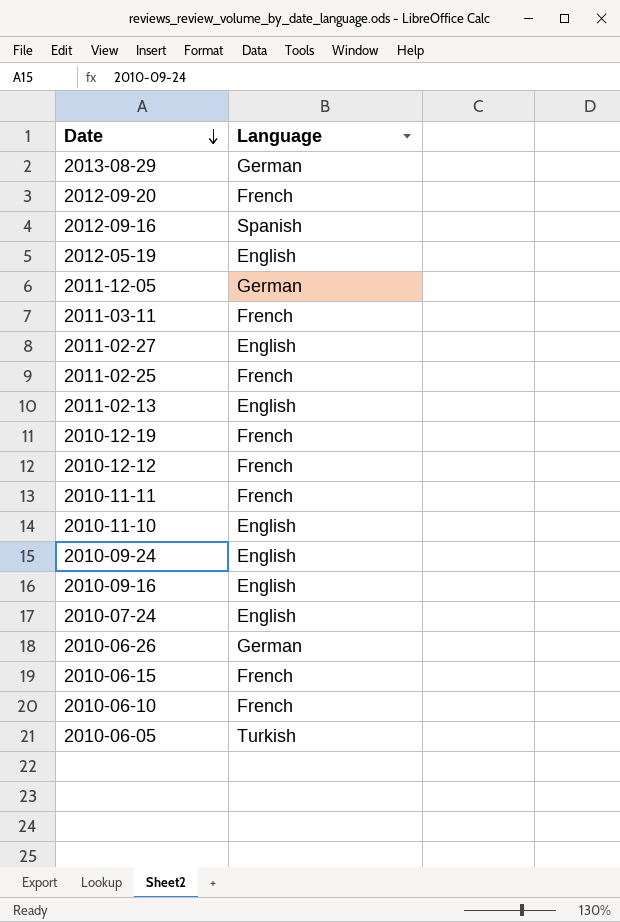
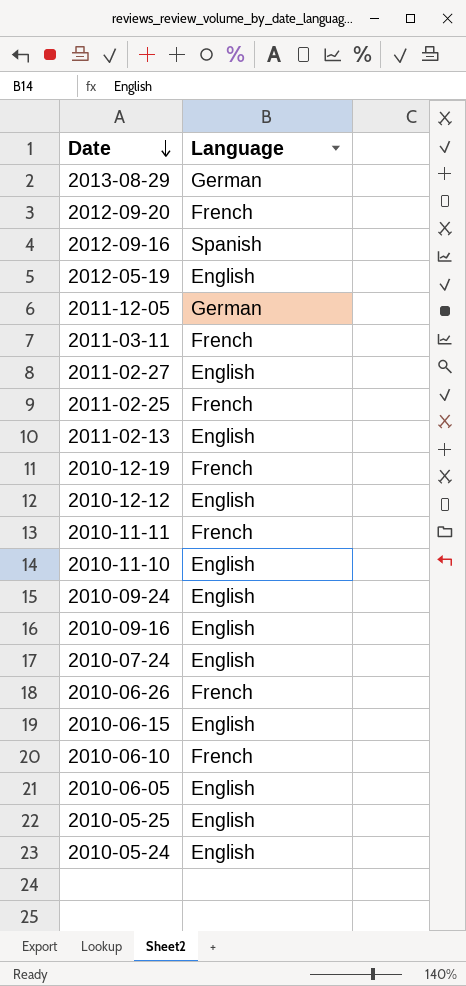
2010-12-12 | Language: French -> English
2010-06-26 | Language: German -> French
2010-06-15 | Language: French -> English
2010-06-05 | Language: Turkish -> English
row 2010-05-25: none -> English
row 2010-05-24: none -> English

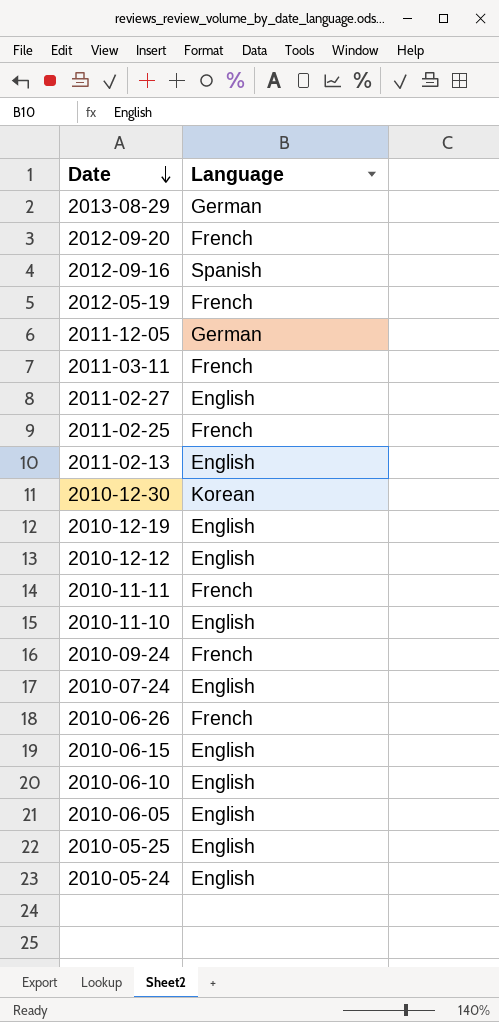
row 2010-09-16: English -> none
2012-05-19 | Language: English -> French
row 2010-12-30: none -> Korean
2010-12-19 | Language: French -> English
2010-09-24 | Language: English -> French
2010-06-10 | Language: French -> English

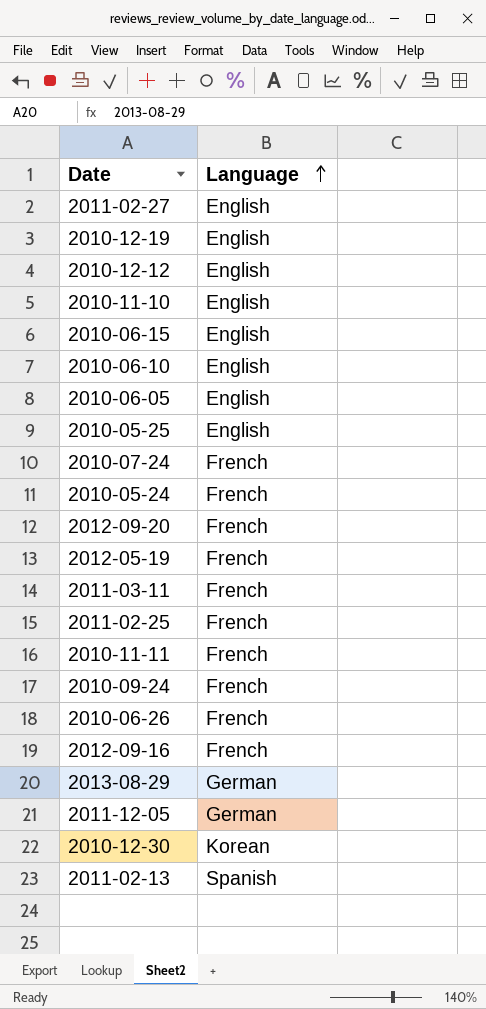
row order: Date descending -> Language ascending
2010-07-24 | Language: English -> French
2010-05-24 | Language: English -> French
2012-09-16 | Language: Spanish -> French
2011-02-13 | Language: English -> Spanish

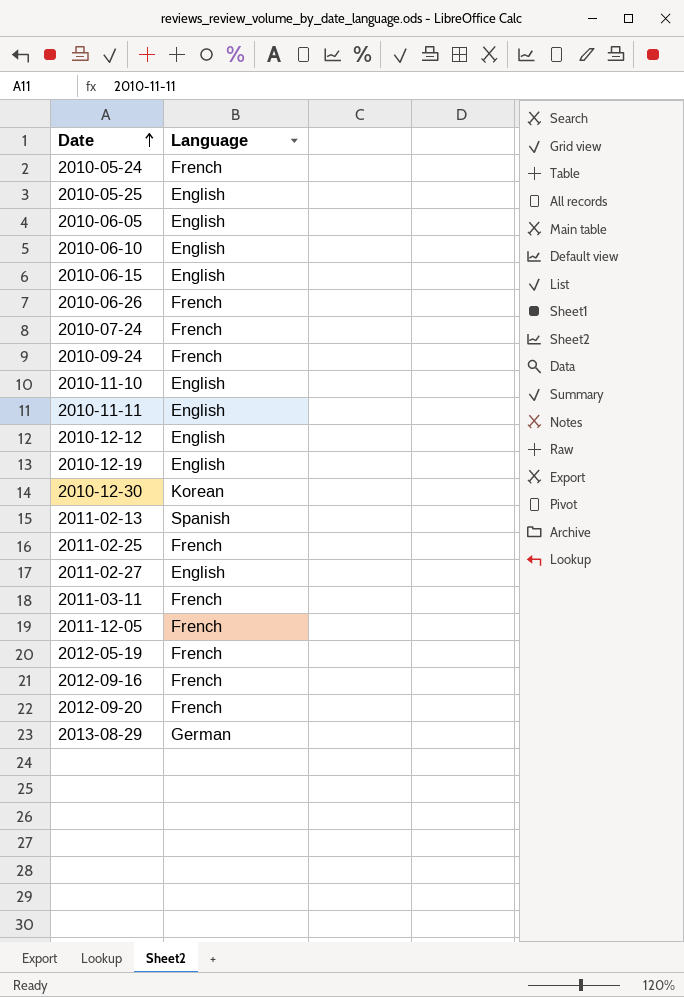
row order: Language ascending -> Date ascending
2010-11-11 | Language: French -> English
2011-12-05 | Language: German -> French

